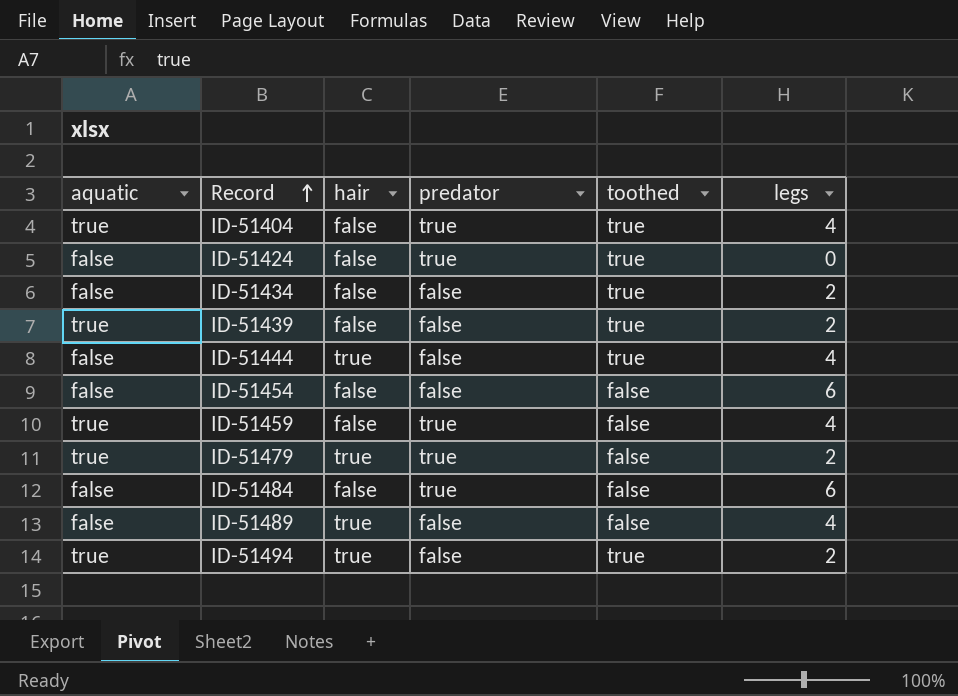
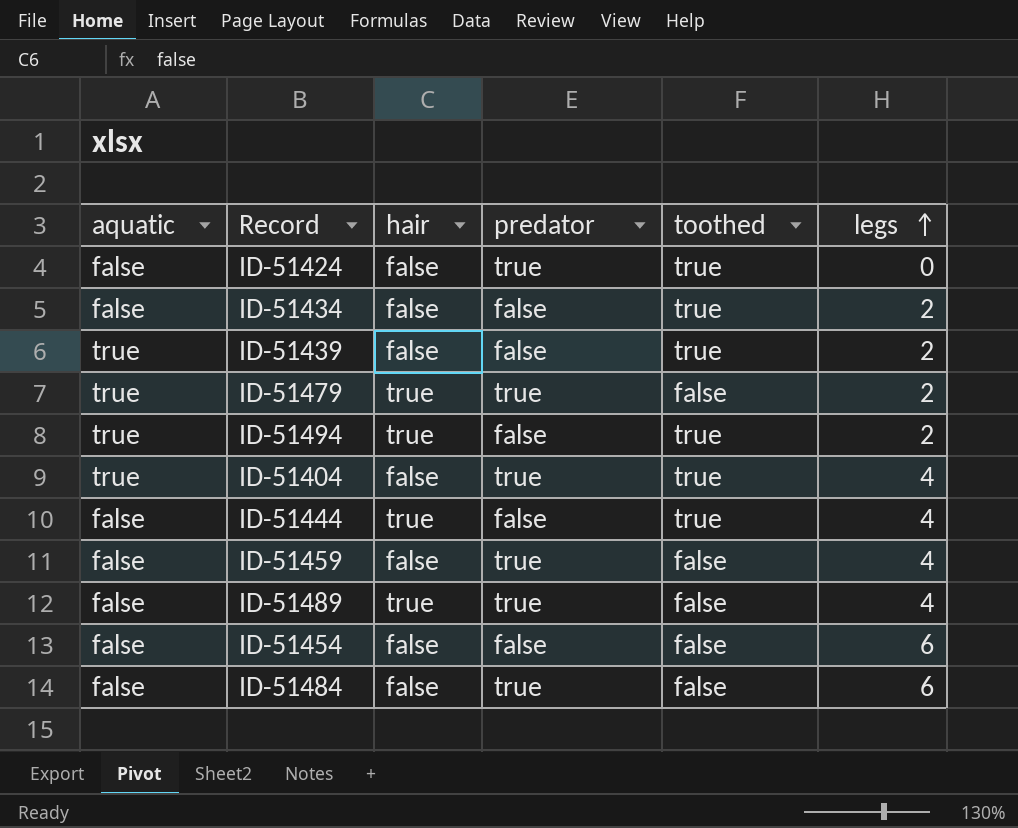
row order: Record ascending -> legs ascending
ID-51459 | aquatic: true -> false
ID-51489 | predator: false -> true

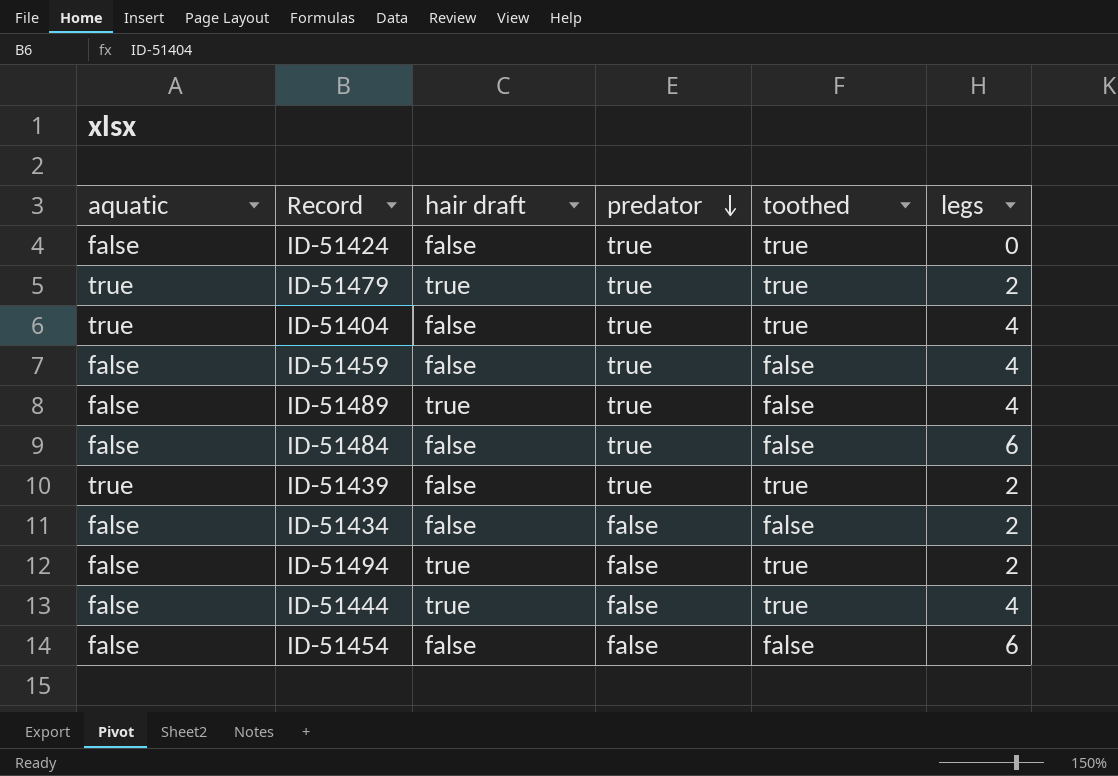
row order: legs ascending -> predator descending
column name: hair -> hair draft
ID-51479 | toothed: false -> true
ID-51439 | predator: false -> true
ID-51434 | toothed: true -> false
ID-51494 | aquatic: true -> false

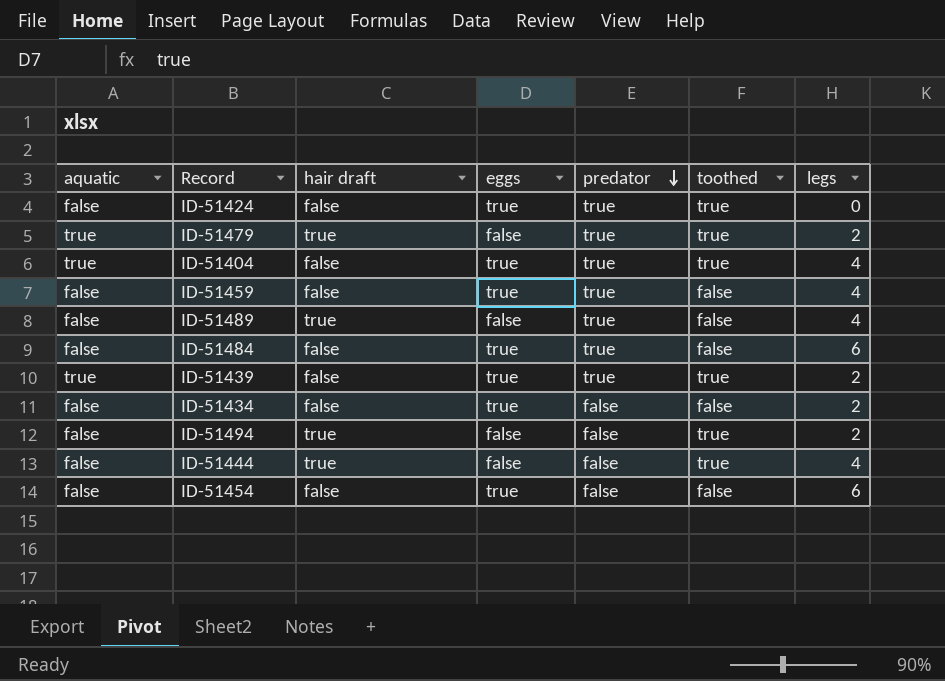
column eggs | position: none -> 4

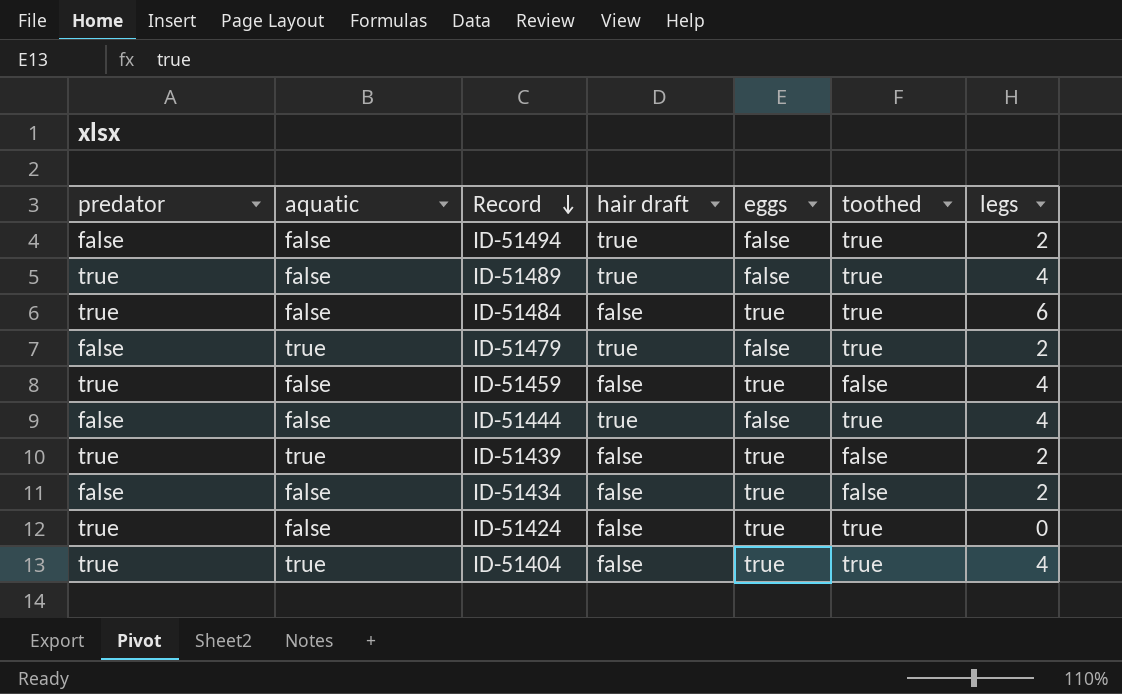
row order: predator descending -> Record descending
column predator | position: 5 -> 1
row ID-51454: false | false | true | false | false | 6 -> none
ID-51489 | toothed: false -> true
ID-51484 | toothed: false -> true
ID-51479 | predator: true -> false
ID-51439 | toothed: true -> false

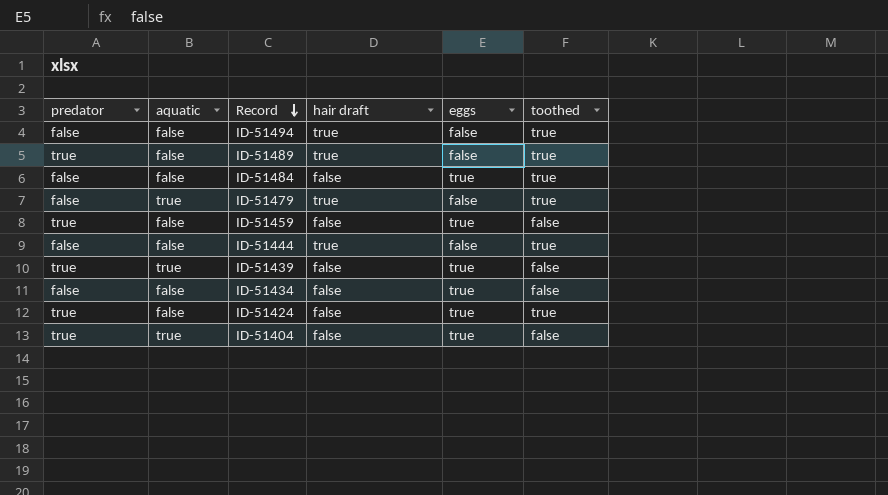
column legs | position: 7 -> none
ID-51484 | predator: true -> false
ID-51404 | toothed: true -> false

